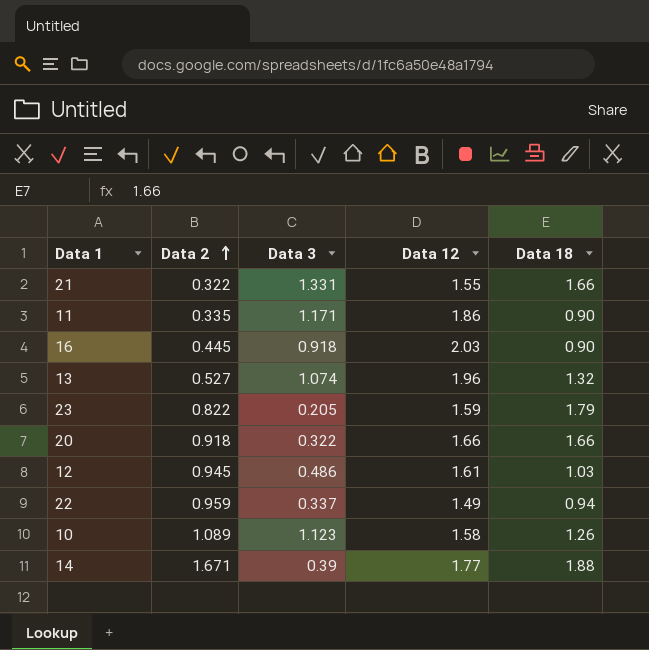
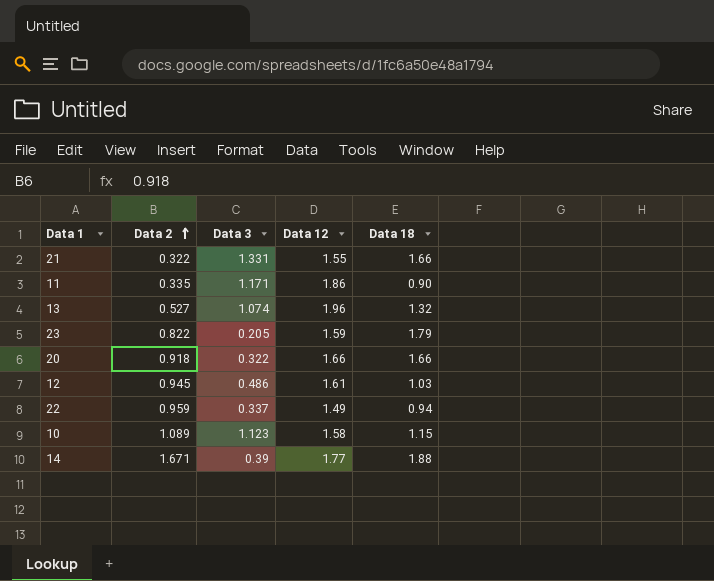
row 16: 0.445 | 0.918 | 2.03 | 0.90 -> none
10 | Data 18: 1.26 -> 1.15

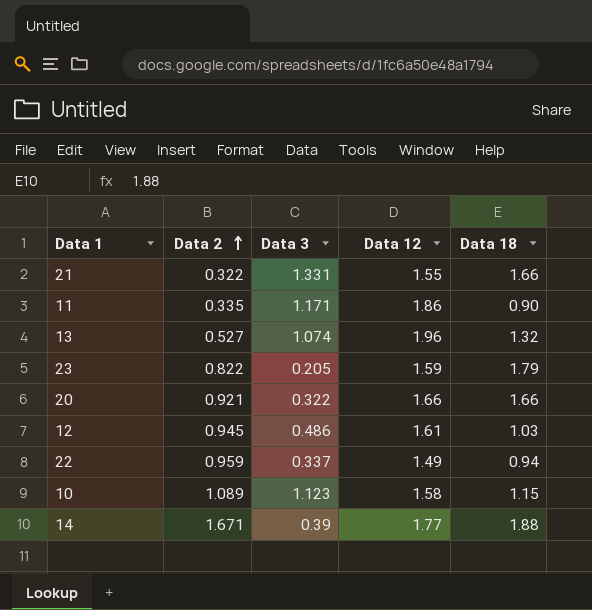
20 | Data 2: 0.918 -> 0.921

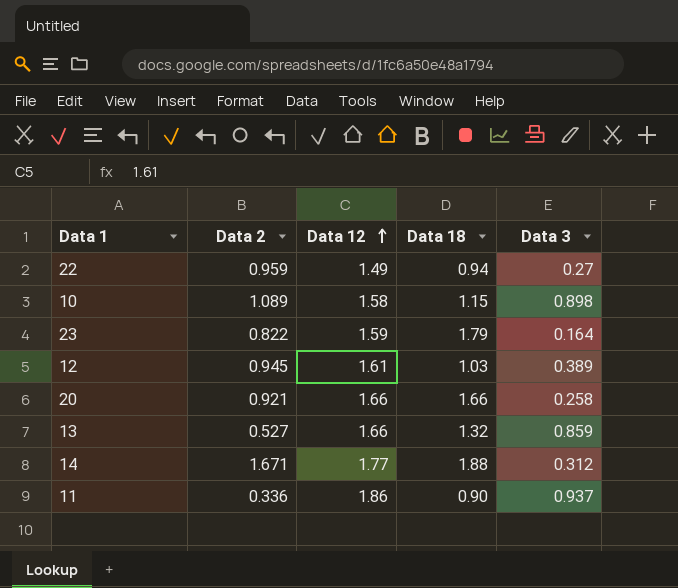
row order: Data 2 ascending -> Data 12 ascending
column Data 3 | position: 3 -> 5
row 21: 0.322 | 1.331 | 1.55 | 1.66 -> none
22 | Data 3: 0.337 -> 0.27
10 | Data 3: 1.123 -> 0.898
23 | Data 3: 0.205 -> 0.164
12 | Data 3: 0.486 -> 0.389
20 | Data 3: 0.322 -> 0.258
13 | Data 12: 1.96 -> 1.66
13 | Data 3: 1.074 -> 0.859
14 | Data 3: 0.39 -> 0.312
11 | Data 2: 0.335 -> 0.336
11 | Data 3: 1.171 -> 0.937

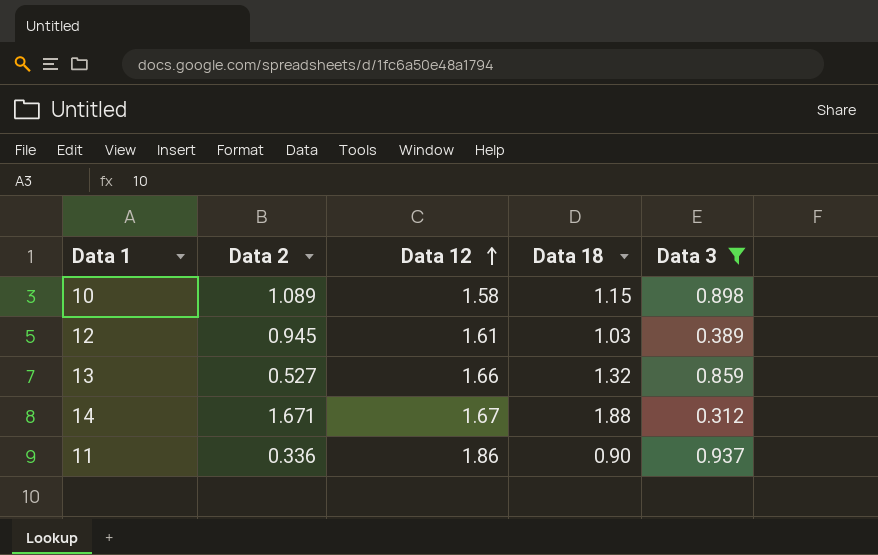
filter: none -> Data 3 >= 0.312
14 | Data 12: 1.77 -> 1.67

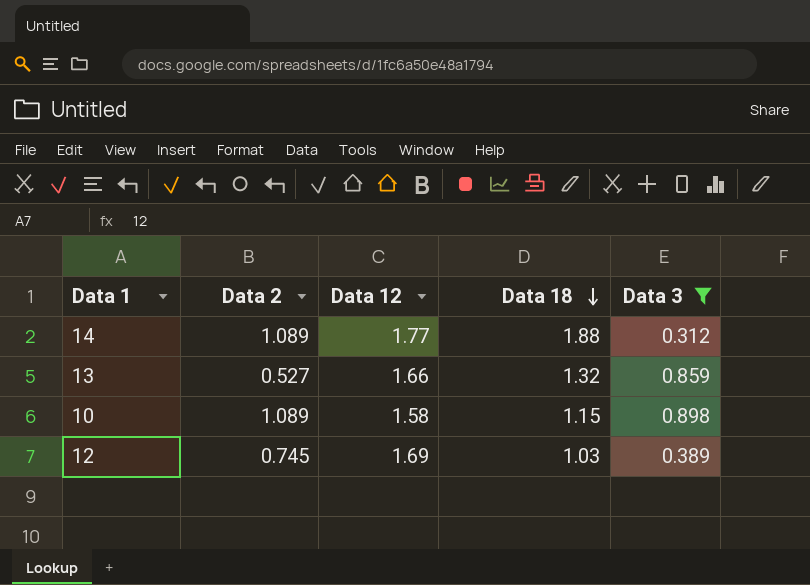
row order: Data 12 ascending -> Data 18 descending
row 11: 0.336 | 1.86 | 0.90 | 0.937 -> none
14 | Data 2: 1.671 -> 1.089
14 | Data 12: 1.67 -> 1.77
12 | Data 2: 0.945 -> 0.745
12 | Data 12: 1.61 -> 1.69

